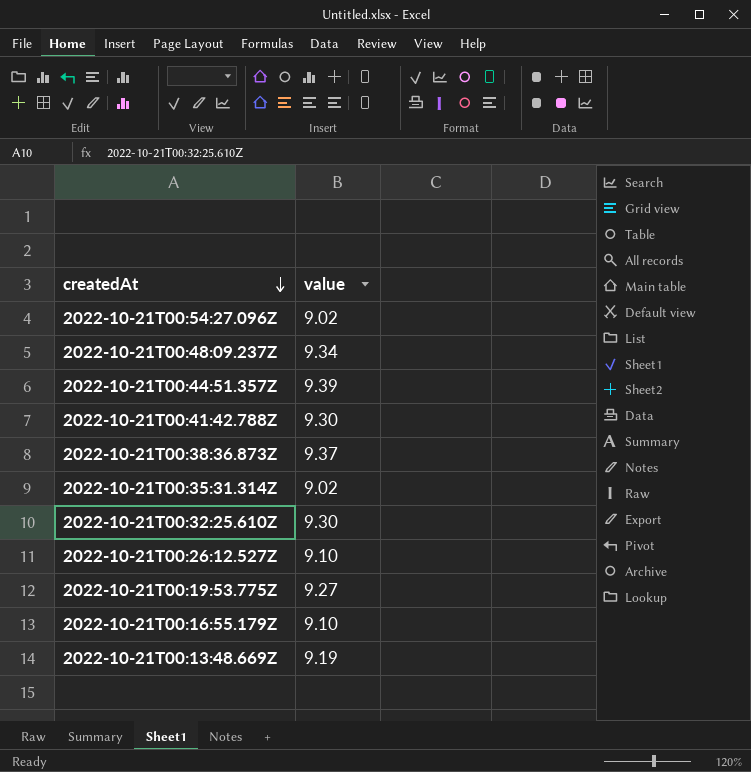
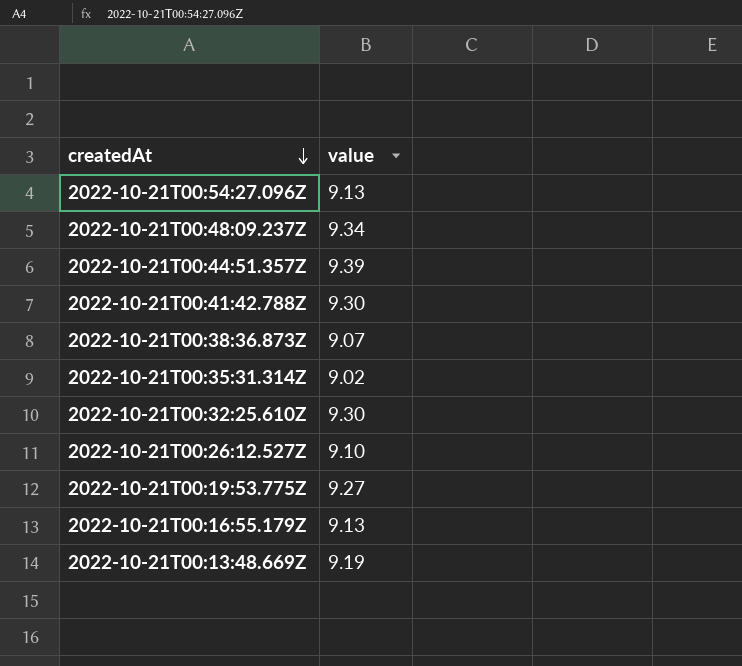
2022-10-21T00:54:27.096Z | value: 9.02 -> 9.13
2022-10-21T00:38:36.873Z | value: 9.37 -> 9.07
2022-10-21T00:16:55.179Z | value: 9.10 -> 9.13

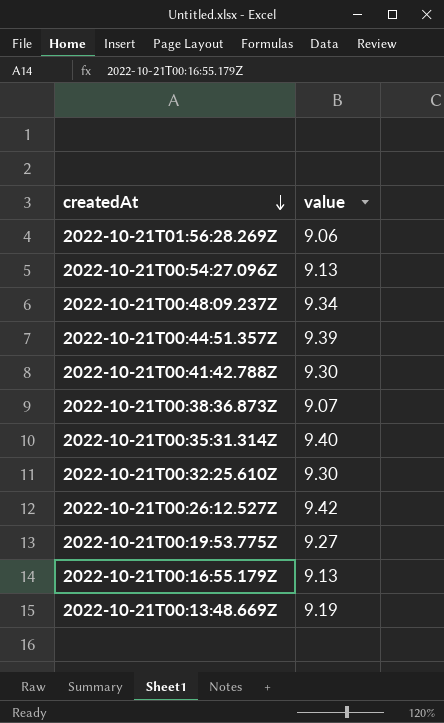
row 2022-10-21T01:56:28.269Z: none -> 9.06
2022-10-21T00:35:31.314Z | value: 9.02 -> 9.40
2022-10-21T00:26:12.527Z | value: 9.10 -> 9.42

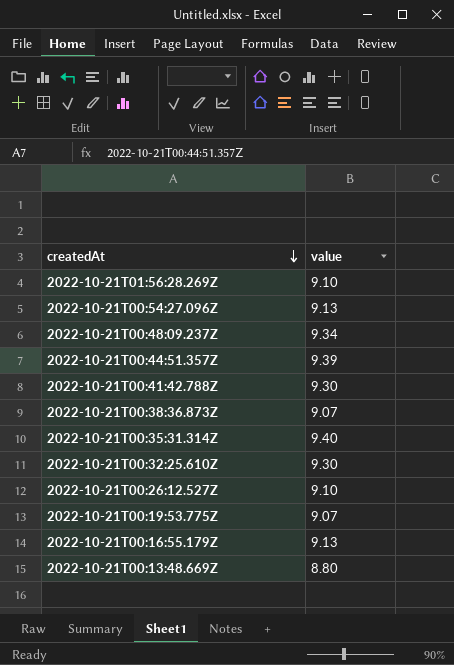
2022-10-21T01:56:28.269Z | value: 9.06 -> 9.10
2022-10-21T00:26:12.527Z | value: 9.42 -> 9.10
2022-10-21T00:19:53.775Z | value: 9.27 -> 9.07
2022-10-21T00:13:48.669Z | value: 9.19 -> 8.80

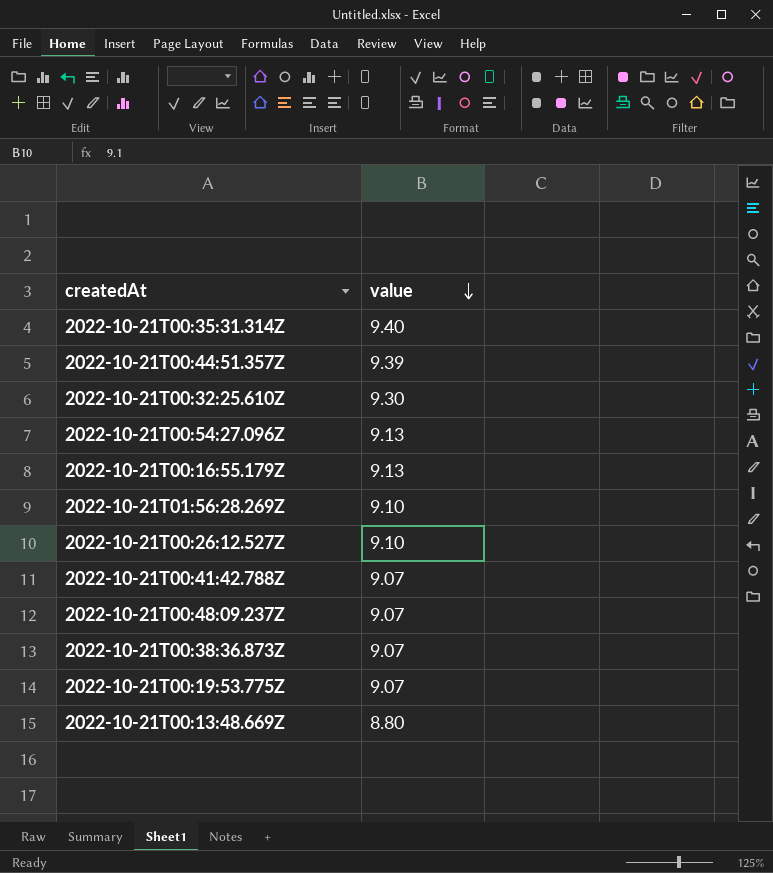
row order: createdAt descending -> value descending
2022-10-21T00:41:42.788Z | value: 9.30 -> 9.07
2022-10-21T00:48:09.237Z | value: 9.34 -> 9.07

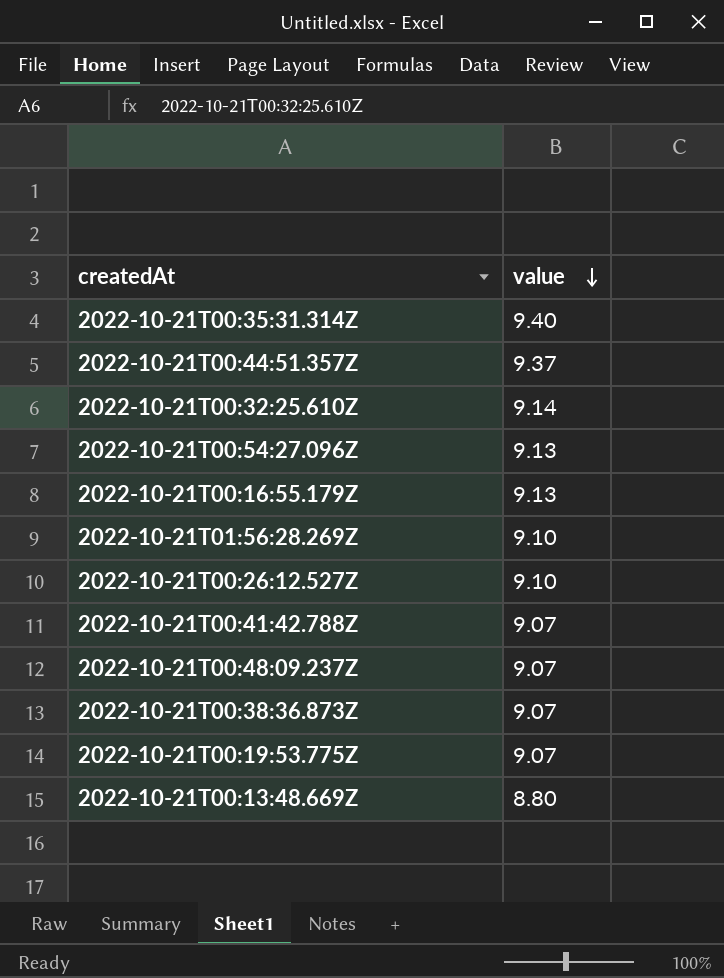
2022-10-21T00:44:51.357Z | value: 9.39 -> 9.37
2022-10-21T00:32:25.610Z | value: 9.30 -> 9.14

